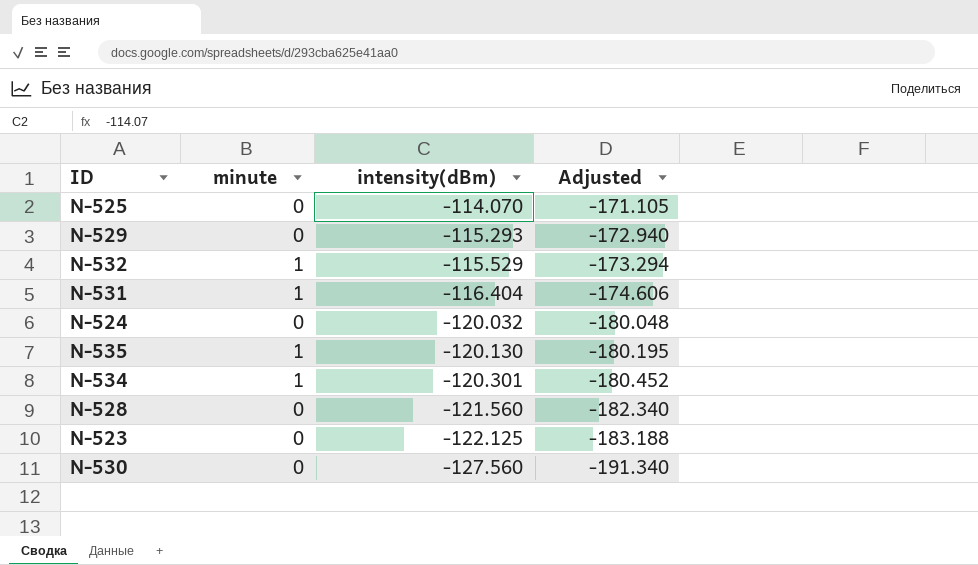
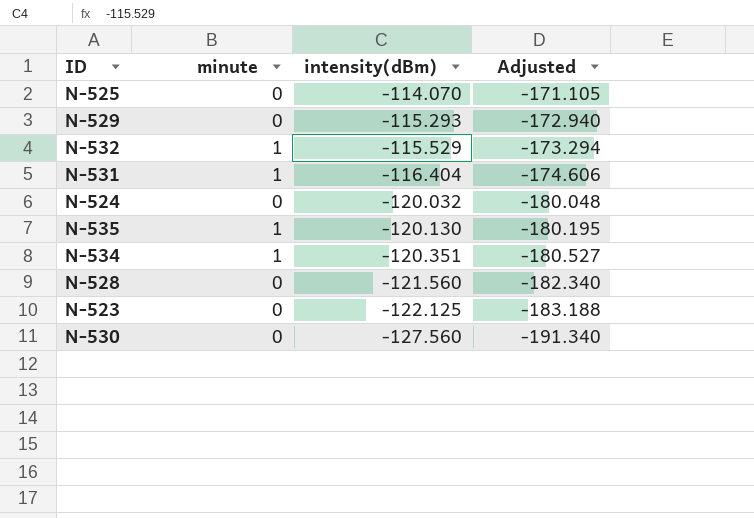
N-534 | intensity(dBm): -120.301 -> -120.351
N-534 | Adjusted: -180.452 -> -180.527

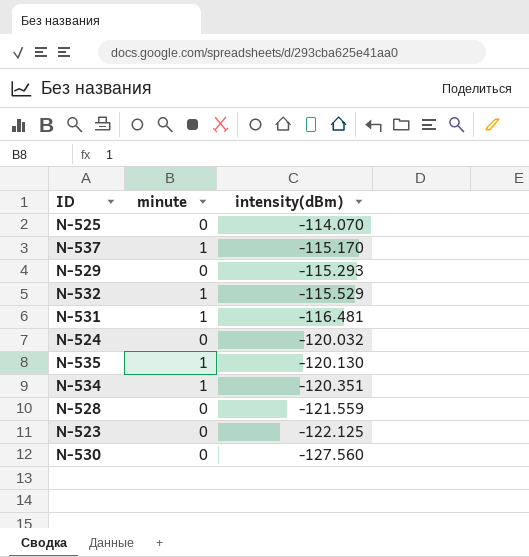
column Adjusted | formula: [intensity(dBm)] * 1.5 -> none
row N-537: none -> 1 | -115.170
N-531 | intensity(dBm): -116.404 -> -116.481
N-528 | intensity(dBm): -121.560 -> -121.559

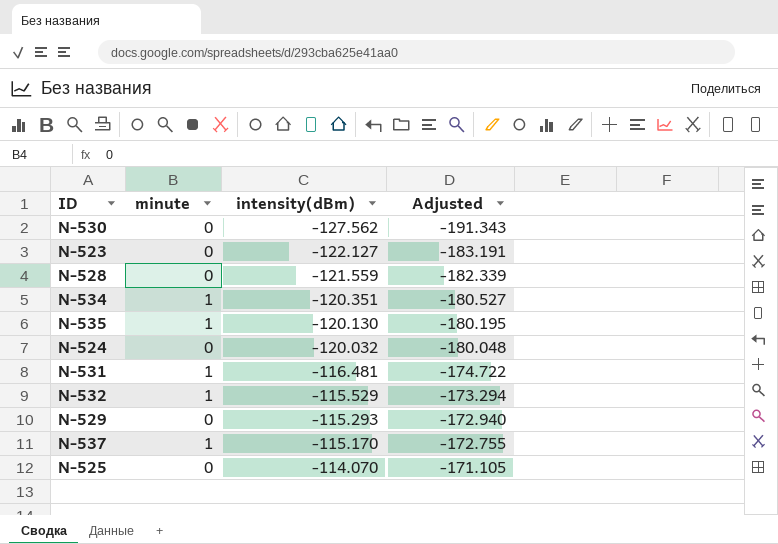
row order: intensity(dBm) descending -> intensity(dBm) ascending
column Adjusted | formula: none -> [intensity(dBm)] * 1.5
N-530 | intensity(dBm): -127.560 -> -127.562
N-523 | intensity(dBm): -122.125 -> -122.127

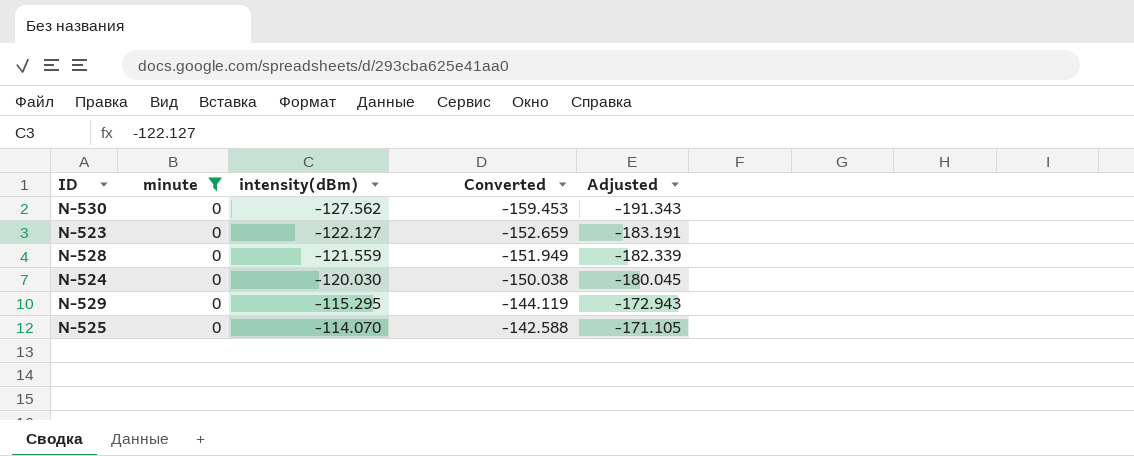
filter: none -> minute = 0
column Converted | formula: none -> [intensity(dBm)] * 1.25
N-524 | intensity(dBm): -120.032 -> -120.030
N-524 | Adjusted: -180.048 -> -180.045
N-529 | intensity(dBm): -115.293 -> -115.295
N-529 | Adjusted: -172.940 -> -172.943

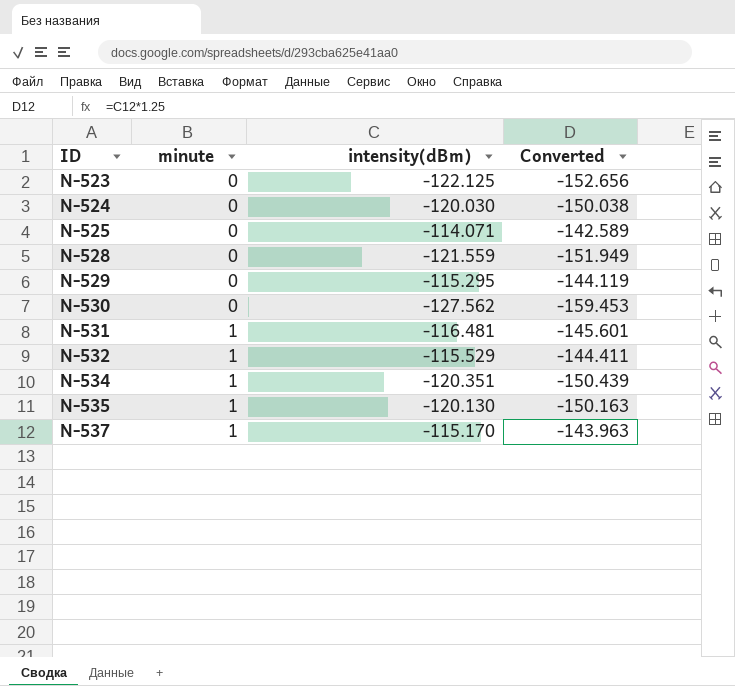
filter: minute = 0 -> none
row order: intensity(dBm) ascending -> ID ascending
column Adjusted | formula: [intensity(dBm)] * 1.5 -> none
N-523 | intensity(dBm): -122.127 -> -122.125
N-523 | Converted: -152.659 -> -152.656
N-525 | intensity(dBm): -114.070 -> -114.071
N-525 | Converted: -142.588 -> -142.589

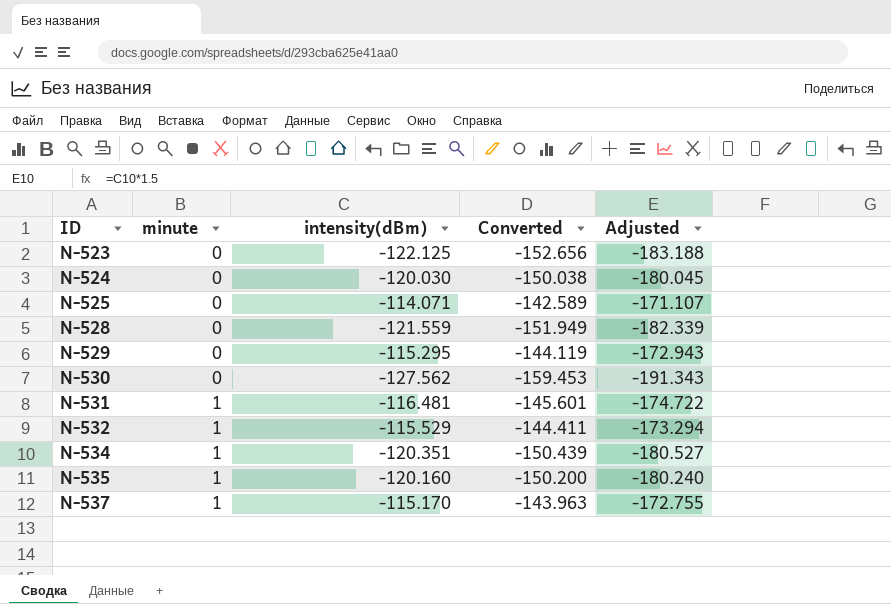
column Adjusted | formula: none -> [intensity(dBm)] * 1.5
N-535 | intensity(dBm): -120.130 -> -120.160
N-535 | Converted: -150.163 -> -150.200

